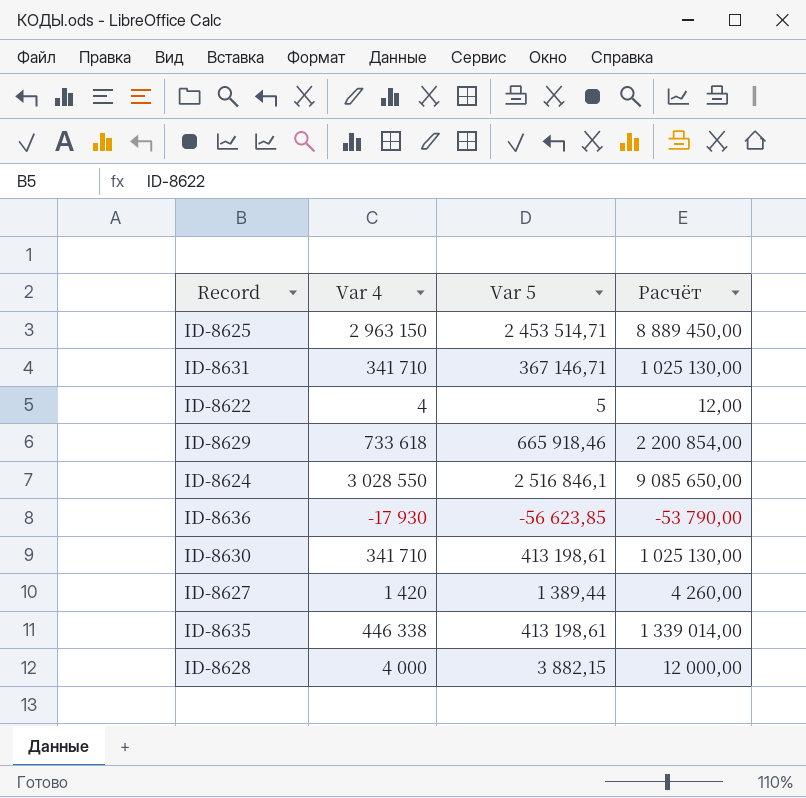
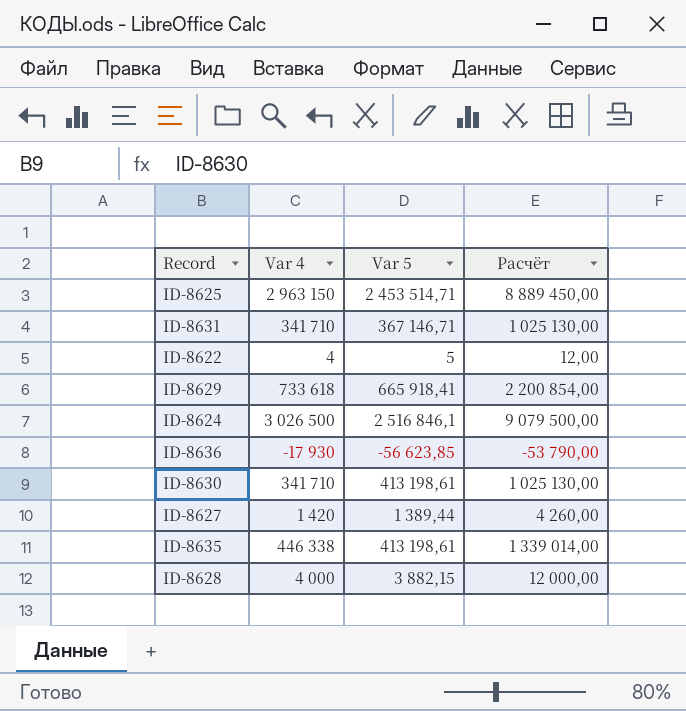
ID-8629 | Var 5: 665 918,46 -> 665 918,41
ID-8624 | Var 4: 3 028 550 -> 3 026 500
ID-8624 | Расчёт: 9 085 650,00 -> 9 079 500,00

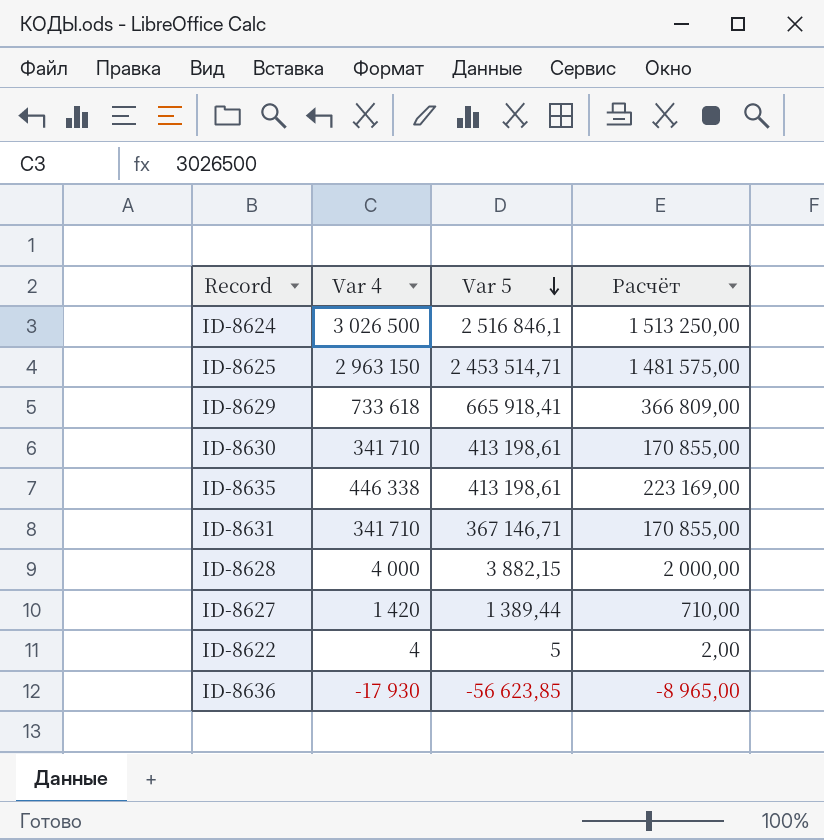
row order: none -> Var 5 descending
column Расчёт | formula: [Var 4] * 3 -> [Var 4] * 0,5

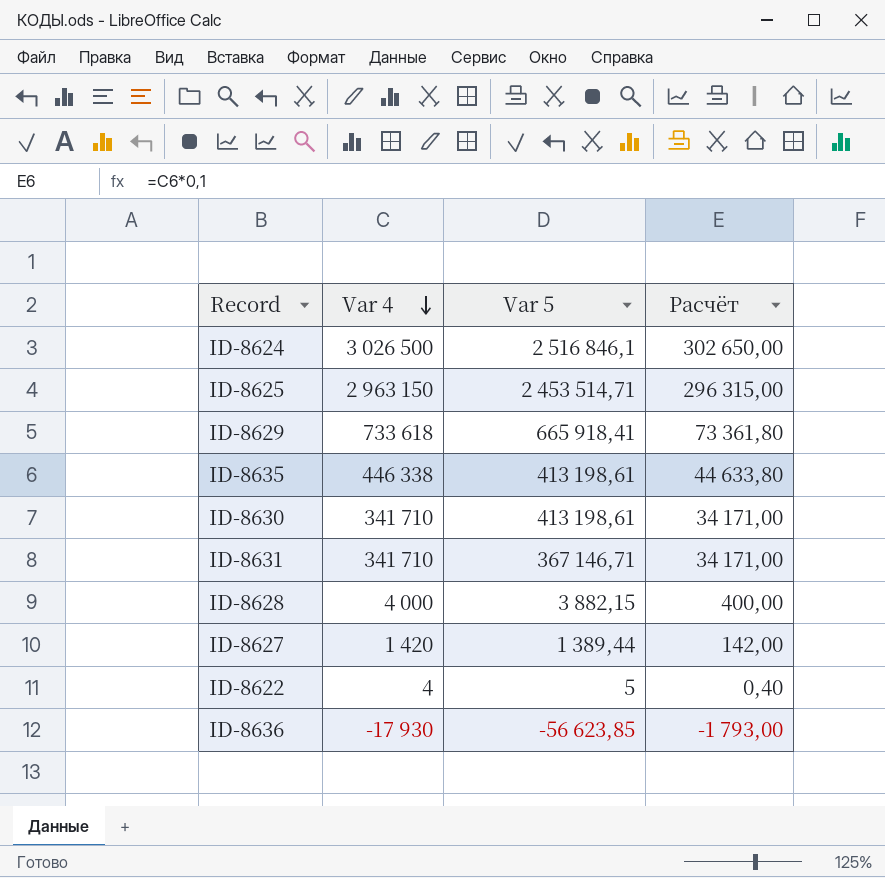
row order: Var 5 descending -> Var 4 descending
column Расчёт | formula: [Var 4] * 0,5 -> [Var 4] * 0,1

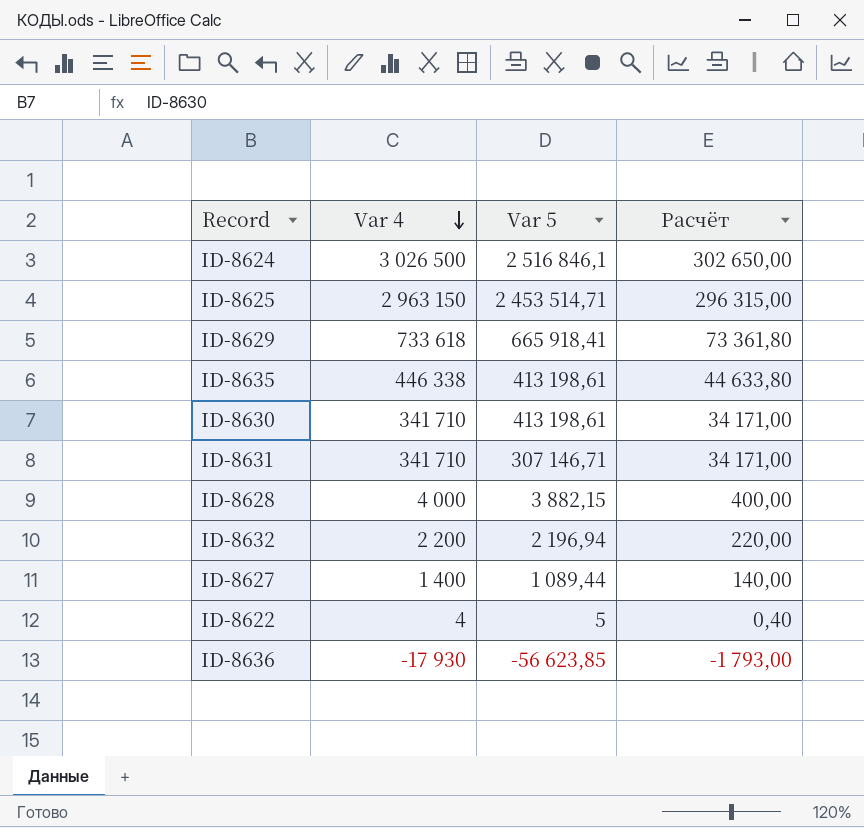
ID-8631 | Var 5: 367 146,71 -> 307 146,71
row ID-8632: none -> 2 200 | 2 196,94 | 220,00
ID-8627 | Var 4: 1 420 -> 1 400
ID-8627 | Var 5: 1 389,44 -> 1 089,44
ID-8627 | Расчёт: 142,00 -> 140,00

